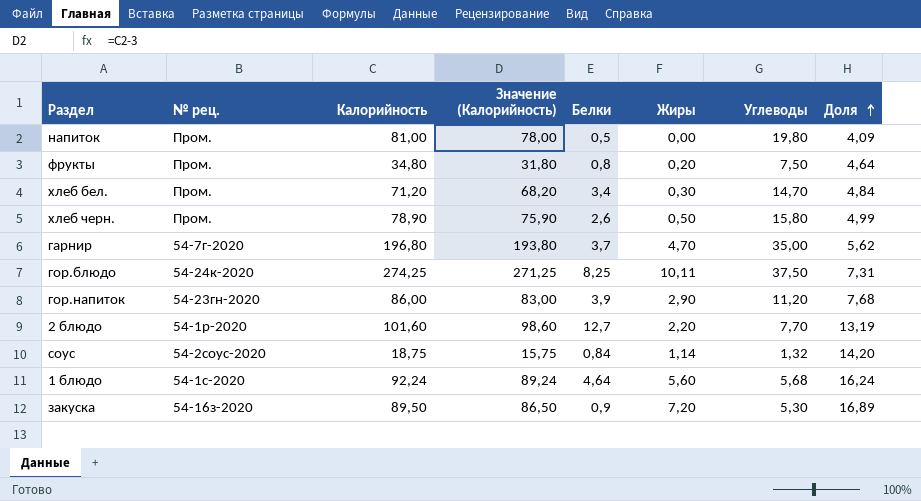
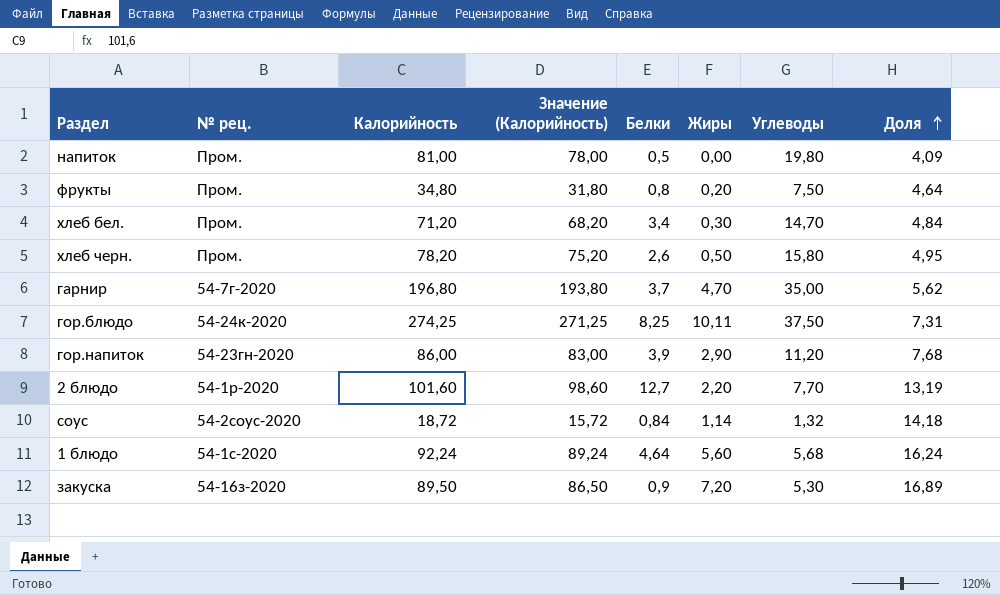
хлеб черн. | Калорийность: 78,90 -> 78,20
хлеб черн. | Значение (Калорийность): 75,90 -> 75,20
хлеб черн. | Доля: 4,99 -> 4,95
соус | Калорийность: 18,75 -> 18,72
соус | Значение (Калорийность): 15,75 -> 15,72
соус | Доля: 14,20 -> 14,18

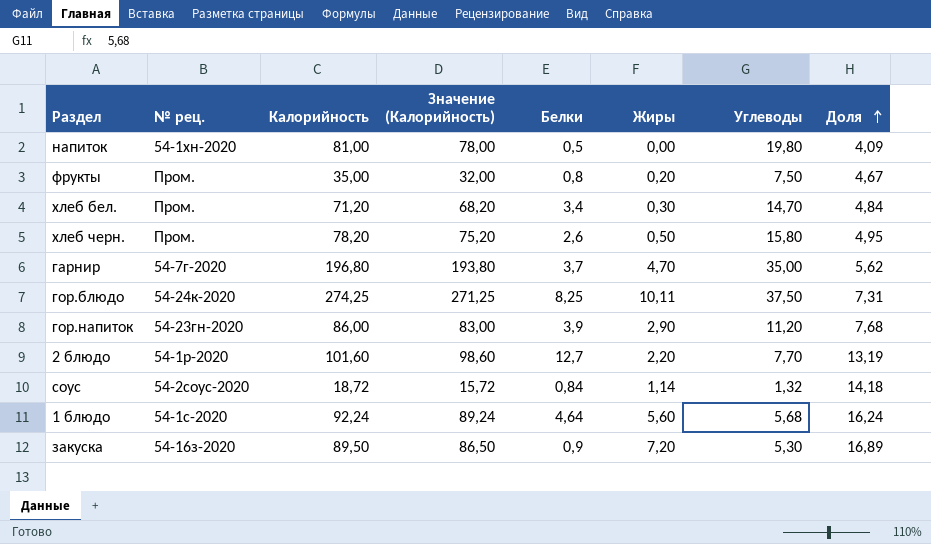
напиток | № рец.: Пром. -> 54-1хн-2020
фрукты | Калорийность: 34,80 -> 35,00
фрукты | Значение (Калорийность): 31,80 -> 32,00
фрукты | Доля: 4,64 -> 4,67

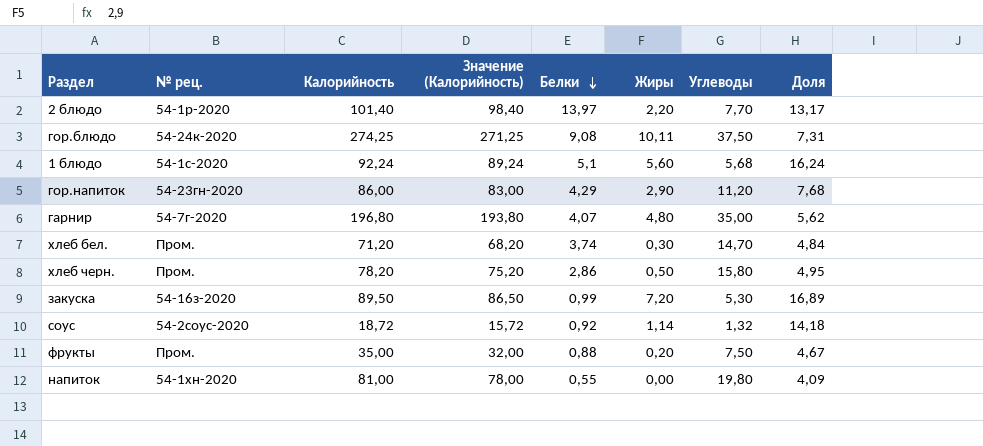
row order: Доля ascending -> Белки descending
2 блюдо | Калорийность: 101,60 -> 101,40
2 блюдо | Значение (Калорийность): 98,60 -> 98,40
2 блюдо | Белки: 12,7 -> 13,97
2 блюдо | Доля: 13,19 -> 13,17
гор.блюдо | Белки: 8,25 -> 9,08
1 блюдо | Белки: 4,64 -> 5,1
гор.напиток | Белки: 3,9 -> 4,29
гарнир | Белки: 3,7 -> 4,07
гарнир | Жиры: 4,70 -> 4,80
хлеб бел. | Белки: 3,4 -> 3,74
хлеб черн. | Белки: 2,6 -> 2,86
закуска | Белки: 0,9 -> 0,99
соус | Белки: 0,84 -> 0,92
фрукты | Белки: 0,8 -> 0,88
напиток | Белки: 0,5 -> 0,55

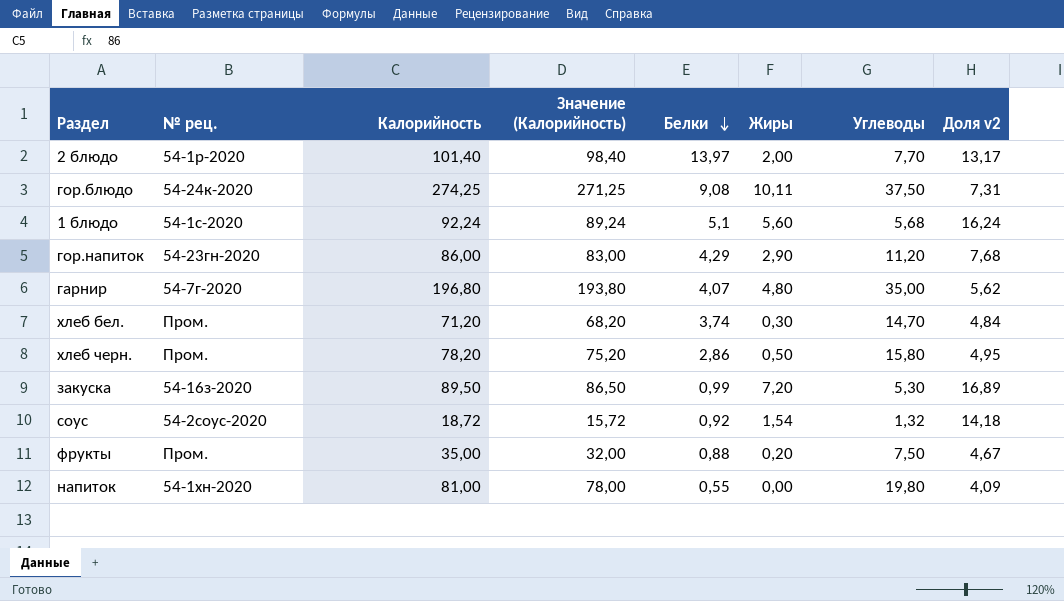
column name: Доля -> Доля v2
2 блюдо | Жиры: 2,20 -> 2,00
соус | Жиры: 1,14 -> 1,54

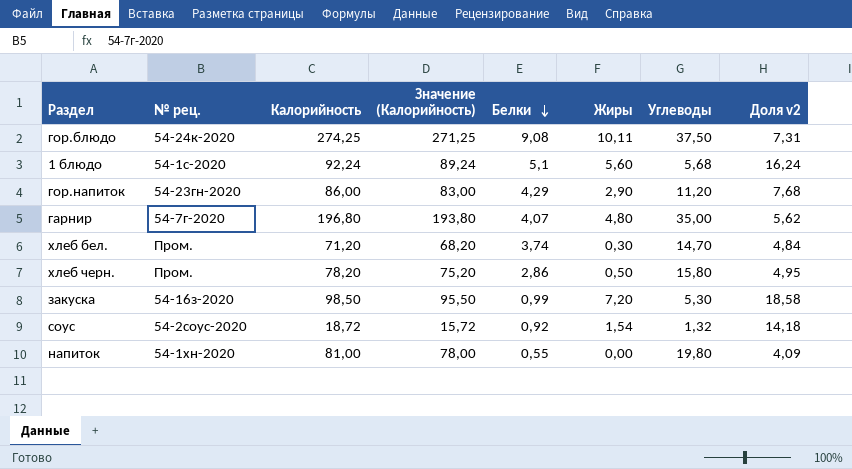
row 2 блюдо: 54-1р-2020 | 101,40 | 98,40 | 13,97 | 2,00 | 7,70 | 13,17 -> none
row фрукты: Пром. | 35,00 | 32,00 | 0,88 | 0,20 | 7,50 | 4,67 -> none
закуска | Калорийность: 89,50 -> 98,50
закуска | Значение (Калорийность): 86,50 -> 95,50
закуска | Доля v2: 16,89 -> 18,58

